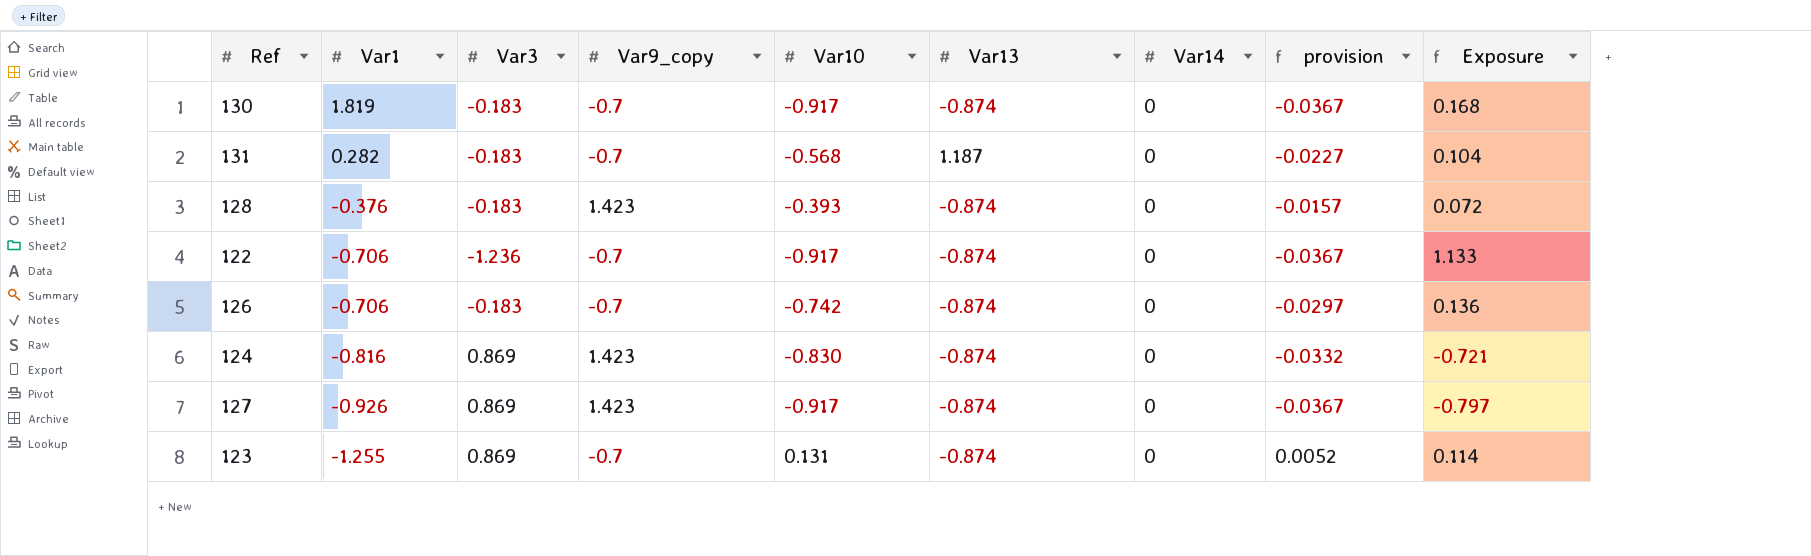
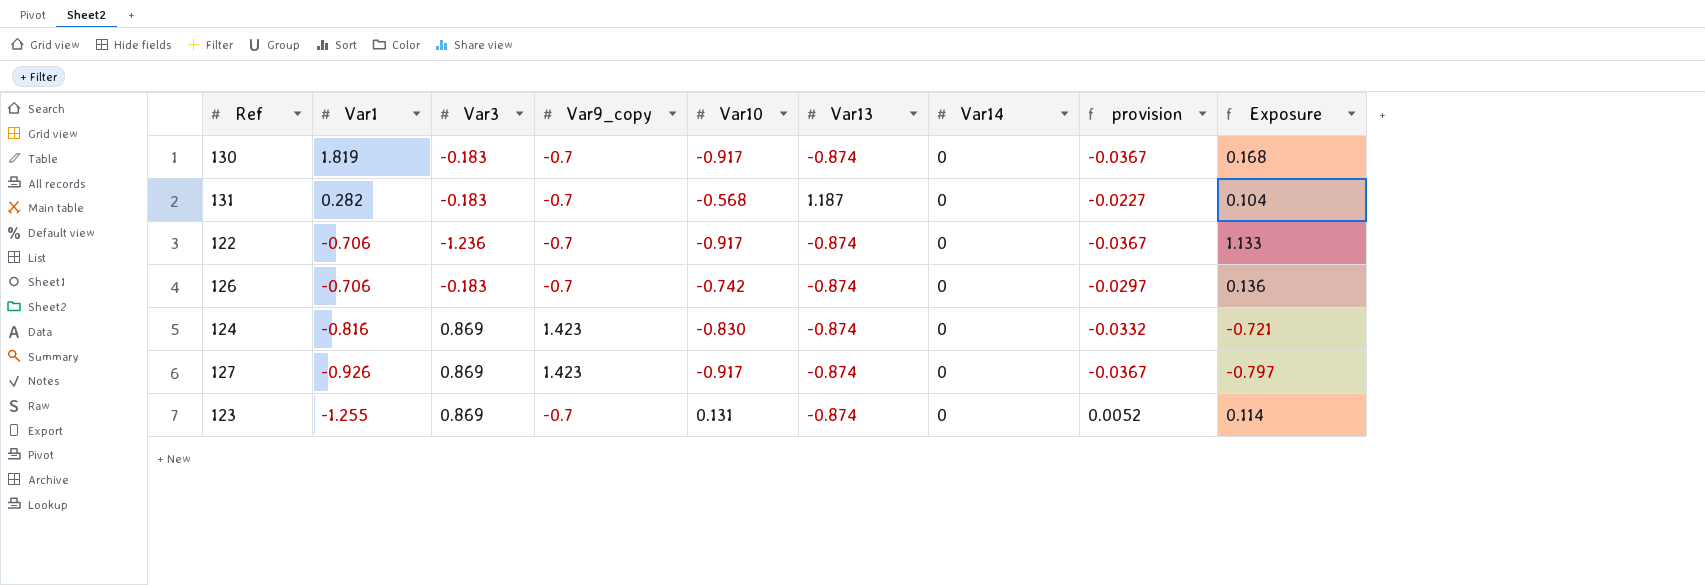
row 128: -0.376 | -0.183 | 1.423 | -0.393 | -0.874 | 0 | -0.0157 | 0.072 -> none

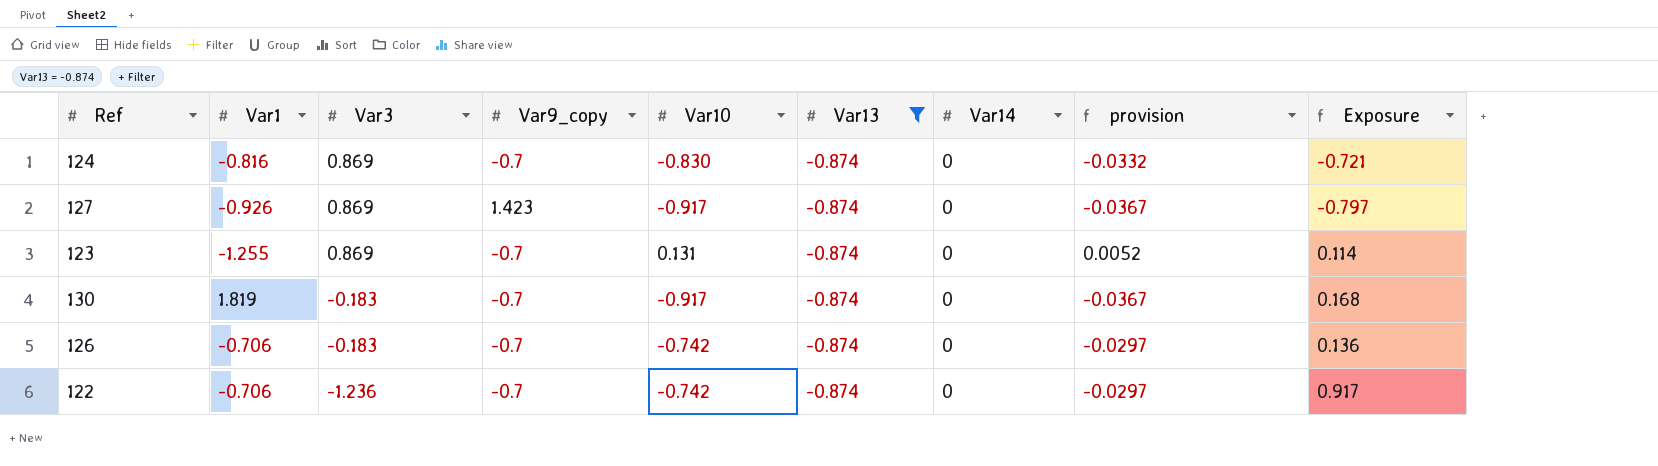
filter: none -> Var13 = -0.874
row order: Var1 descending -> Var3 descending
124 | Var9_copy: 1.423 -> -0.7
122 | Var10: -0.917 -> -0.742
122 | provision: -0.0367 -> -0.0297
122 | Exposure: 1.133 -> 0.917

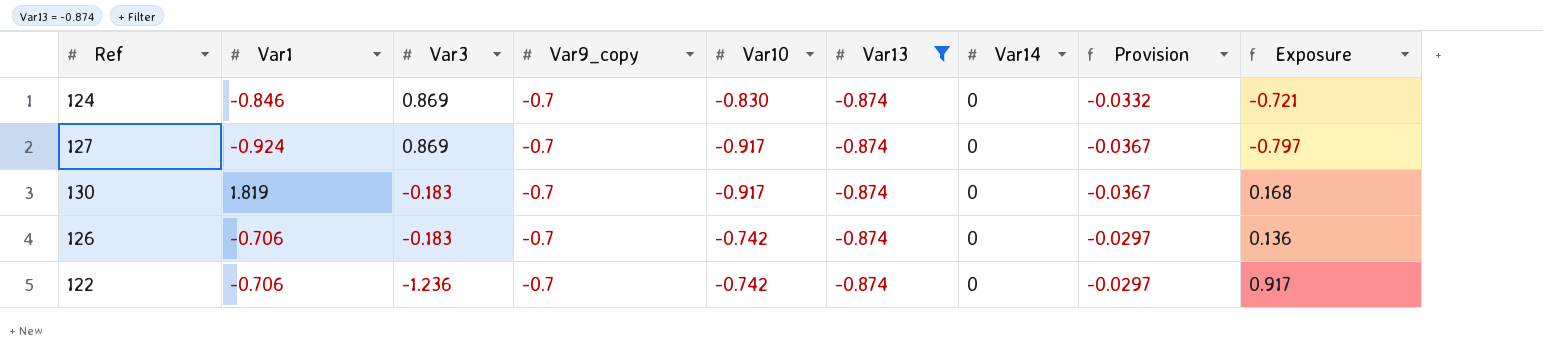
column name: provision -> Provision
row 123: -1.255 | 0.869 | -0.7 | 0.131 | -0.874 | 0 | 0.0052 | 0.114 -> none
124 | Var1: -0.816 -> -0.846
127 | Var1: -0.926 -> -0.924
127 | Var9_copy: 1.423 -> -0.7

